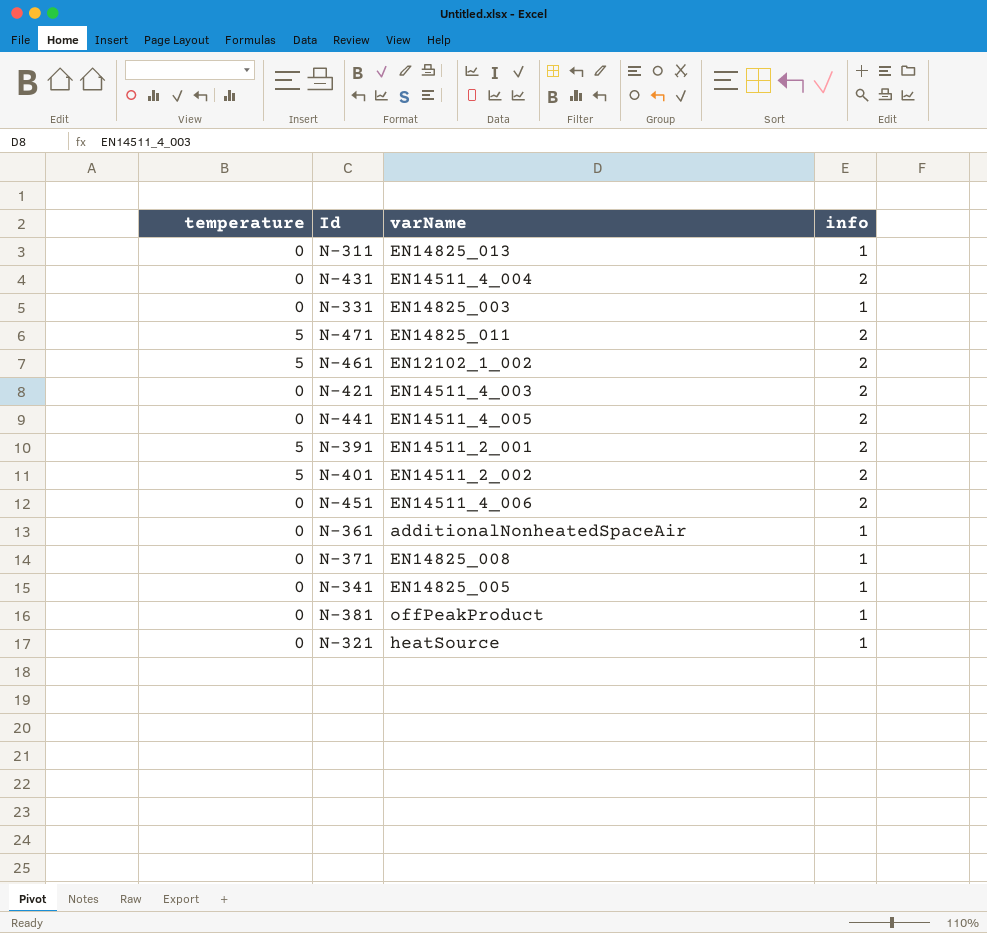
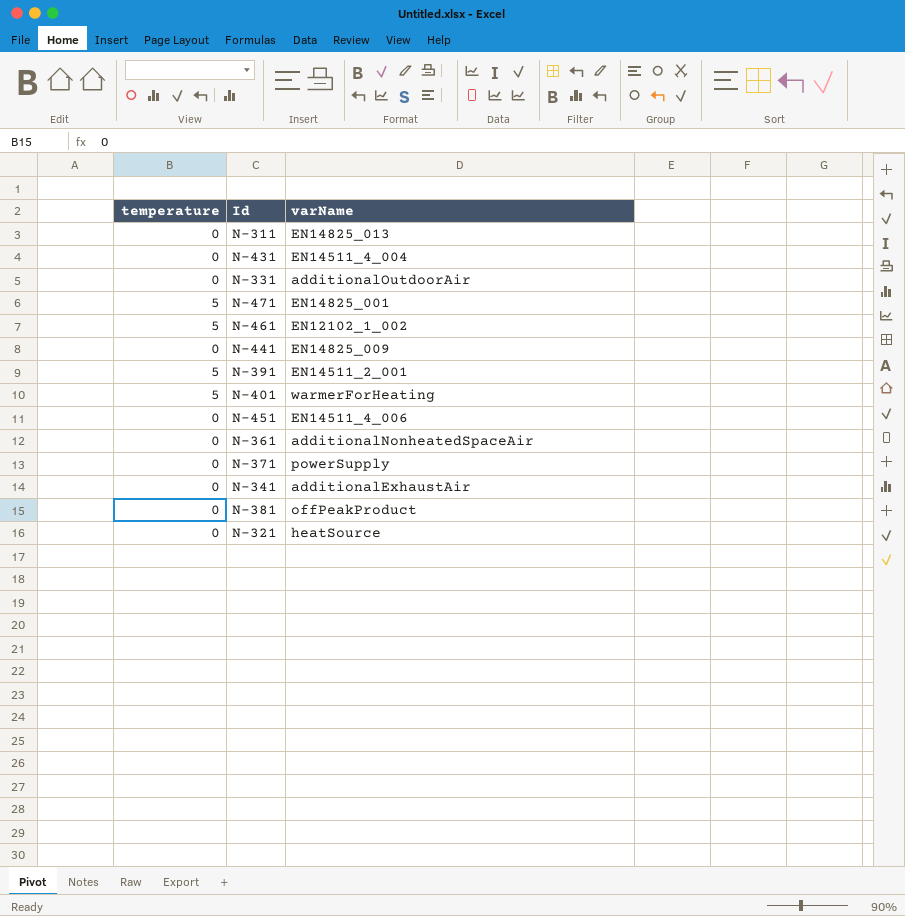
column info | position: 4 -> none
row N-421: 0 | EN14511_4_003 | 2 -> none
N-331 | varName: EN14825_003 -> additionalOutdoorAir
N-471 | varName: EN14825_011 -> EN14825_001
N-441 | varName: EN14511_4_005 -> EN14825_009
N-401 | varName: EN14511_2_002 -> warmerForHeating
N-371 | varName: EN14825_008 -> powerSupply
N-341 | varName: EN14825_005 -> additionalExhaustAir

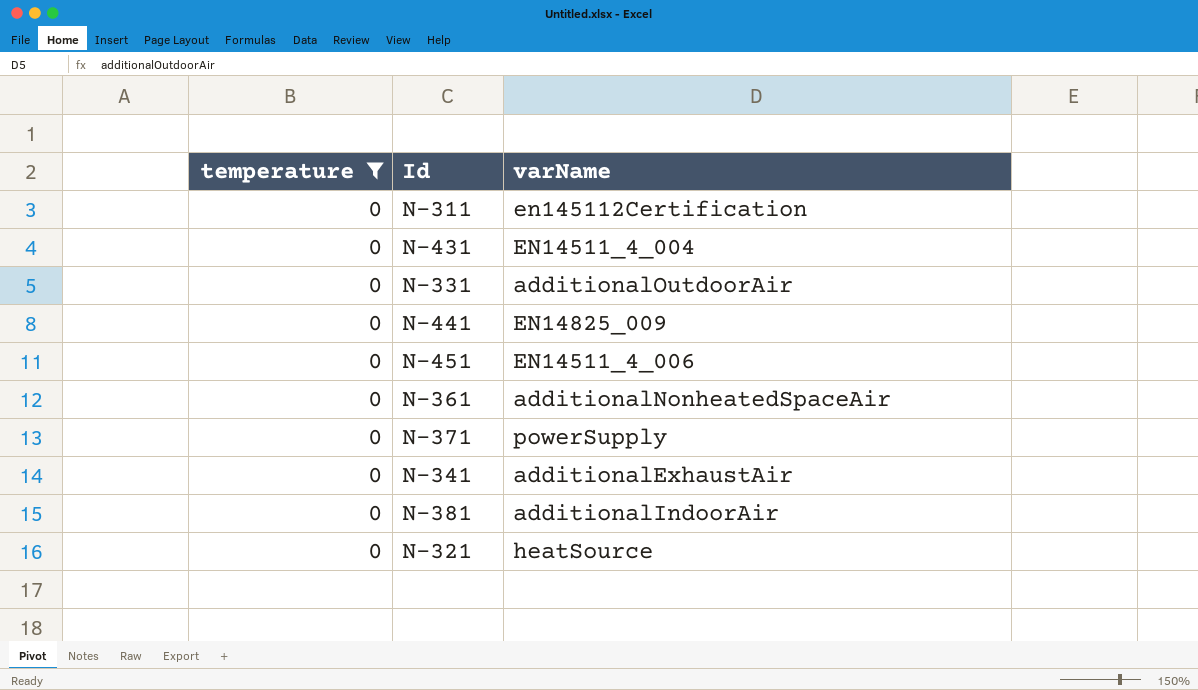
filter: none -> temperature = 0
N-311 | varName: EN14825_013 -> en145112Certification
N-381 | varName: offPeakProduct -> additionalIndoorAir

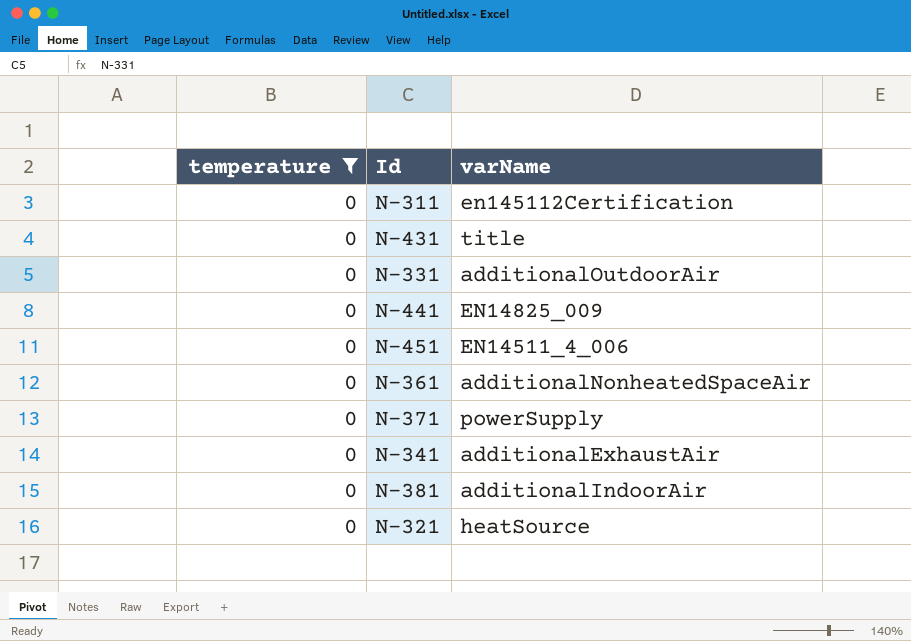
N-431 | varName: EN14511_4_004 -> title

